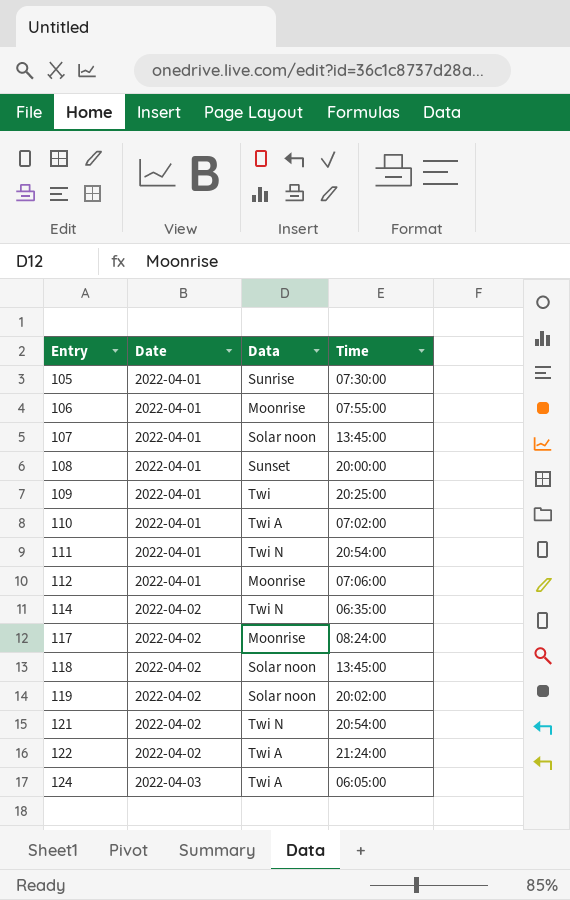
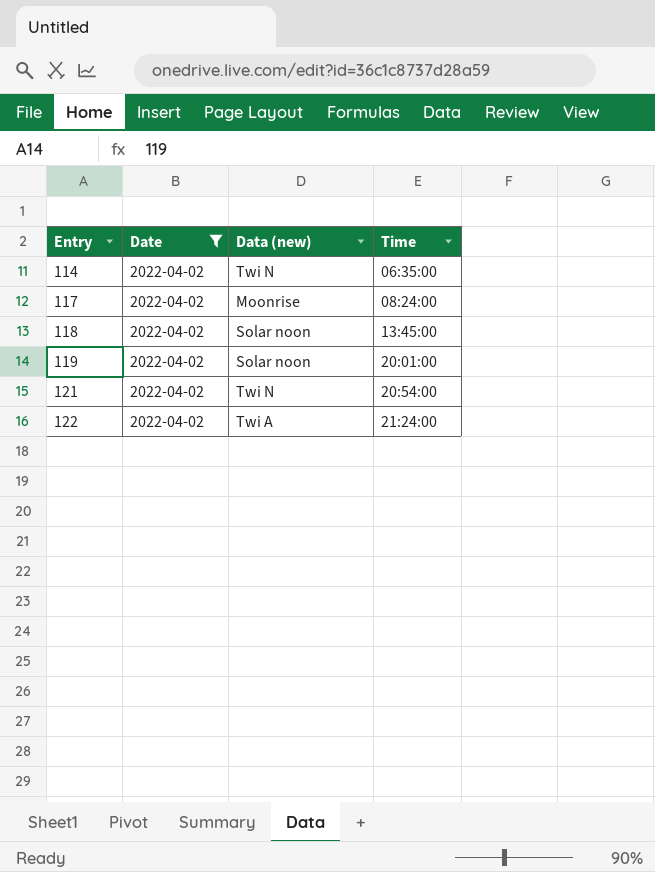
filter: none -> Date = 2022-04-02
column name: Data -> Data (new)
119 | Time: 20:02:00 -> 20:01:00

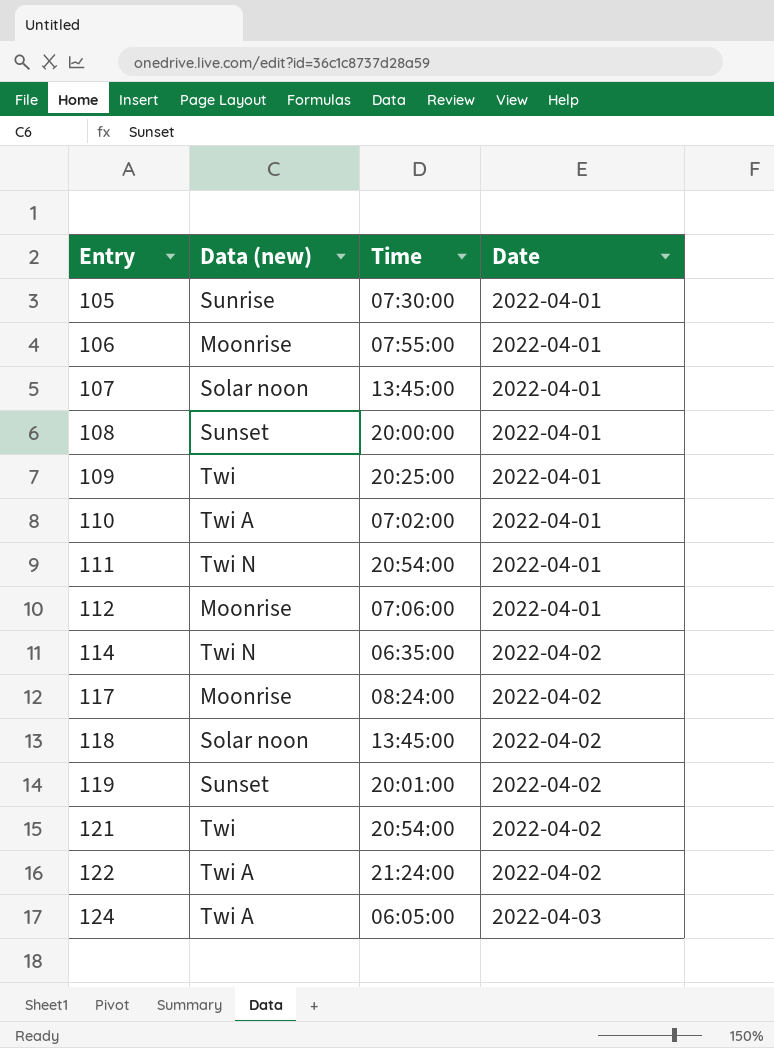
filter: Date = 2022-04-02 -> none
column Date | position: 2 -> 4
119 | Data (new): Solar noon -> Sunset
121 | Data (new): Twi N -> Twi

